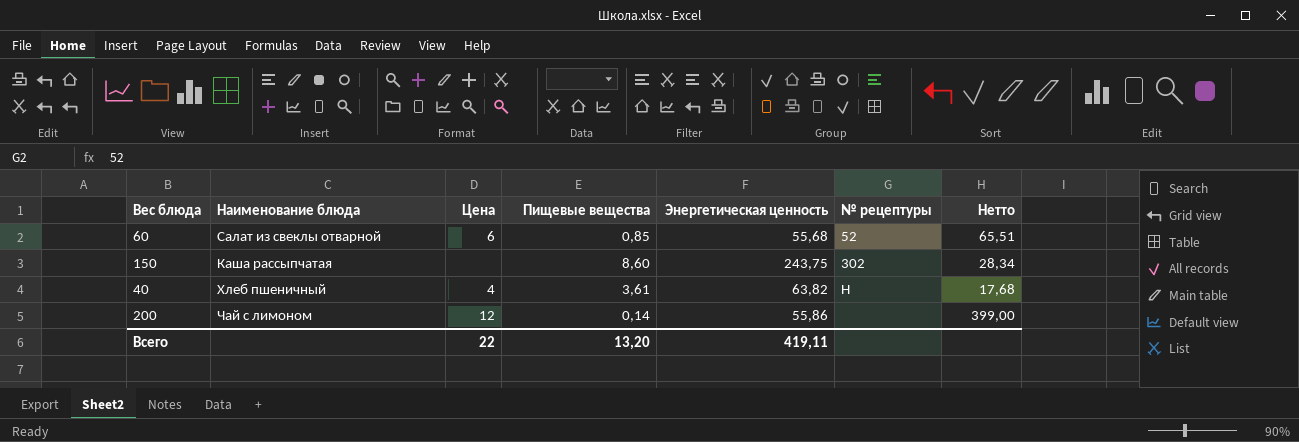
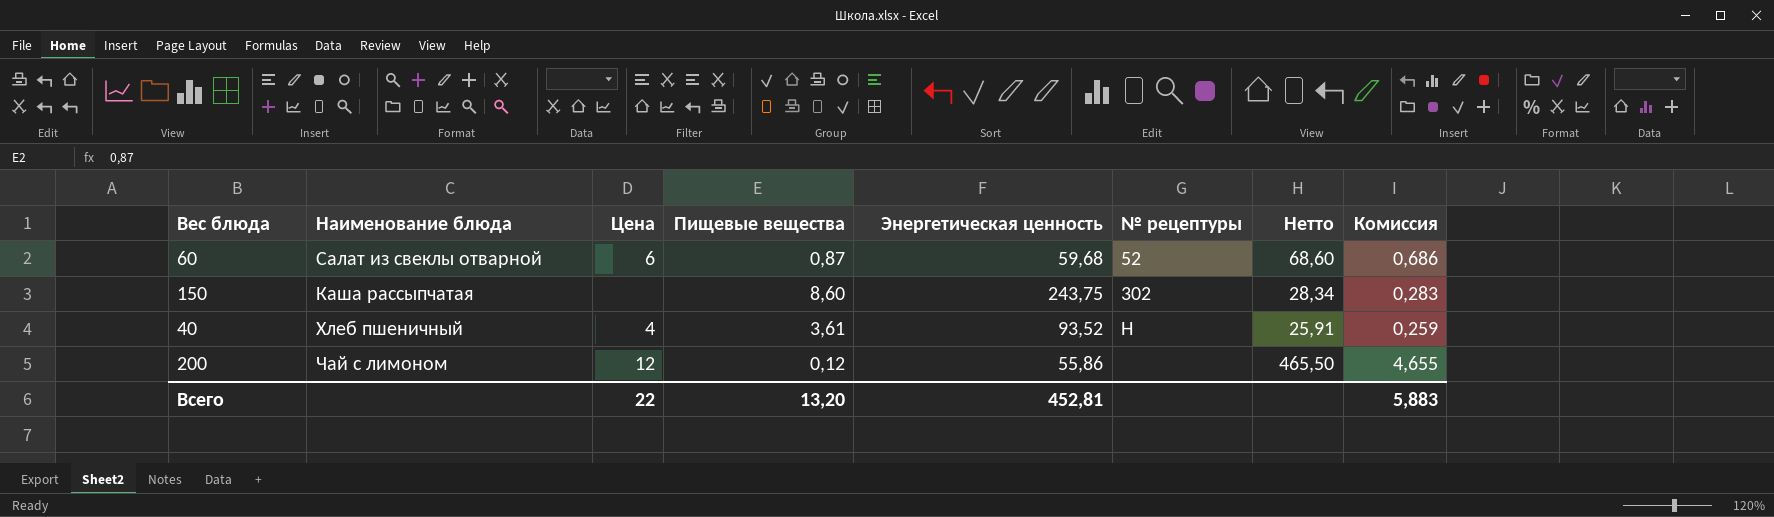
column Комиссия | formula: none -> [Нетто] * 0,01
60 | Пищевые вещества: 0,85 -> 0,87
60 | Энергетическая ценность: 55,68 -> 59,68
60 | Нетто: 65,51 -> 68,60
40 | Энергетическая ценность: 63,82 -> 93,52
40 | Нетто: 17,68 -> 25,91
200 | Пищевые вещества: 0,14 -> 0,12
200 | Нетто: 399,00 -> 465,50
Всего | Энергетическая ценность: 419,11 -> 452,81

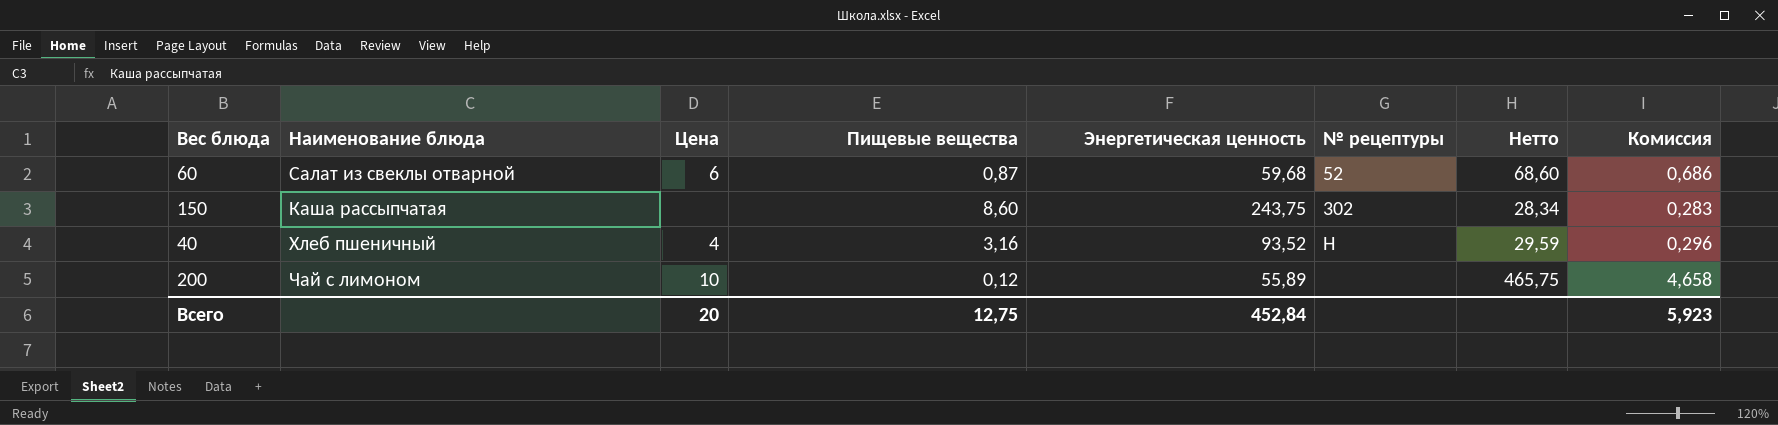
40 | Пищевые вещества: 3,61 -> 3,16
40 | Нетто: 25,91 -> 29,59
40 | Комиссия: 0,259 -> 0,296
200 | Цена: 12 -> 10
200 | Энергетическая ценность: 55,86 -> 55,89
200 | Нетто: 465,50 -> 465,75
200 | Комиссия: 4,655 -> 4,658
Всего | Цена: 22 -> 20
Всего | Пищевые вещества: 13,20 -> 12,75
Всего | Энергетическая ценность: 452,81 -> 452,84
Всего | Комиссия: 5,883 -> 5,923

